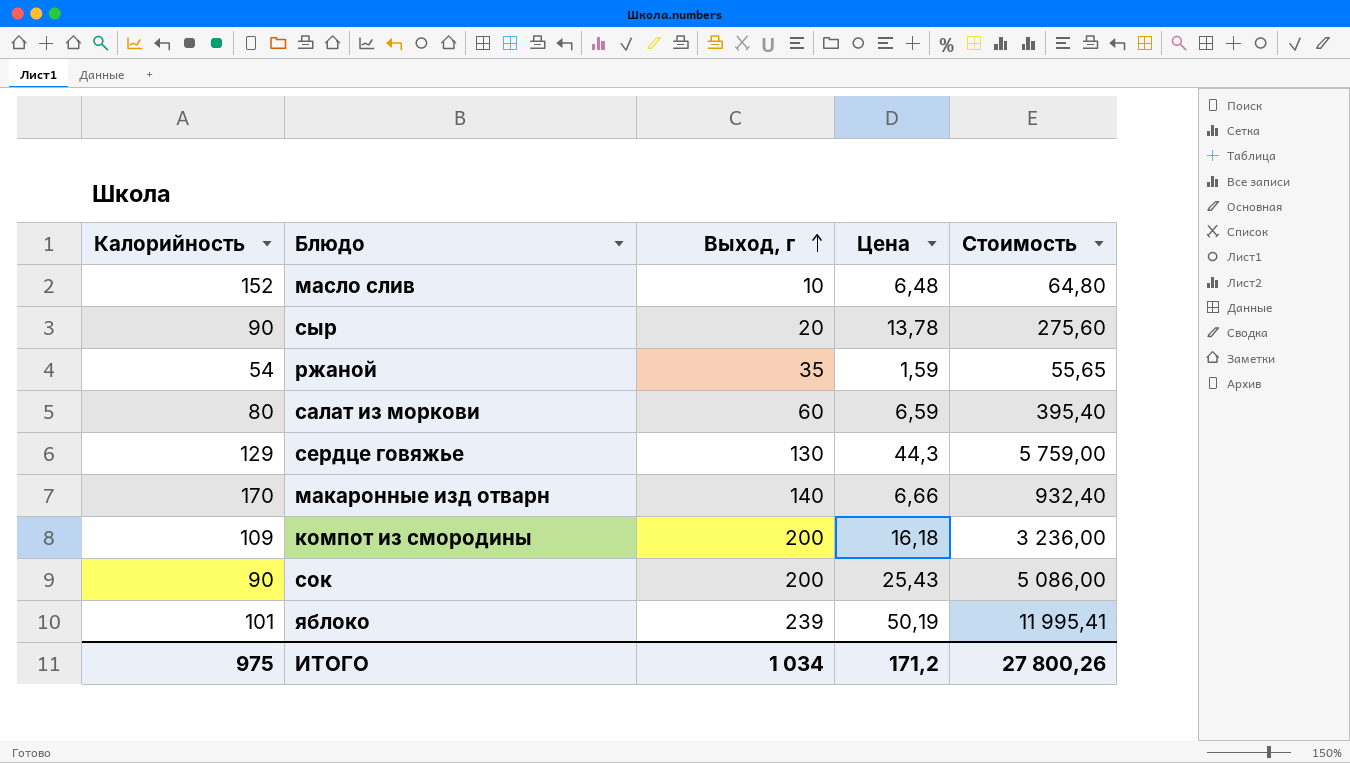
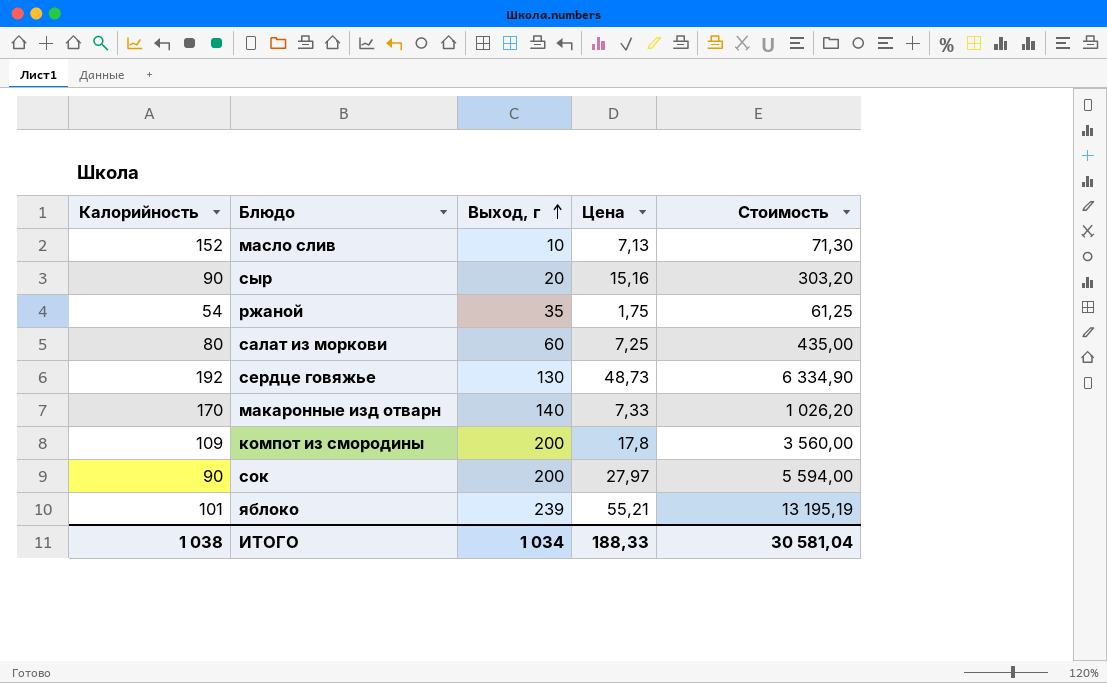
масло слив | Цена: 6,48 -> 7,13
масло слив | Стоимость: 64,80 -> 71,30
сыр | Цена: 13,78 -> 15,16
сыр | Стоимость: 275,60 -> 303,20
ржаной | Цена: 1,59 -> 1,75
ржаной | Стоимость: 55,65 -> 61,25
салат из моркови | Цена: 6,59 -> 7,25
салат из моркови | Стоимость: 395,40 -> 435,00
сердце говяжье | Калорийность: 129 -> 192
сердце говяжье | Цена: 44,3 -> 48,73
сердце говяжье | Стоимость: 5 759,00 -> 6 334,90
макаронные изд отварн | Цена: 6,66 -> 7,33
макаронные изд отварн | Стоимость: 932,40 -> 1 026,20
компот из смородины | Цена: 16,18 -> 17,8
компот из смородины | Стоимость: 3 236,00 -> 3 560,00
сок | Цена: 25,43 -> 27,97
сок | Стоимость: 5 086,00 -> 5 594,00
яблоко | Цена: 50,19 -> 55,21
яблоко | Стоимость: 11 995,41 -> 13 195,19
ИТОГО | Калорийность: 975 -> 1 038
ИТОГО | Цена: 171,2 -> 188,33
ИТОГО | Стоимость: 27 800,26 -> 30 581,04

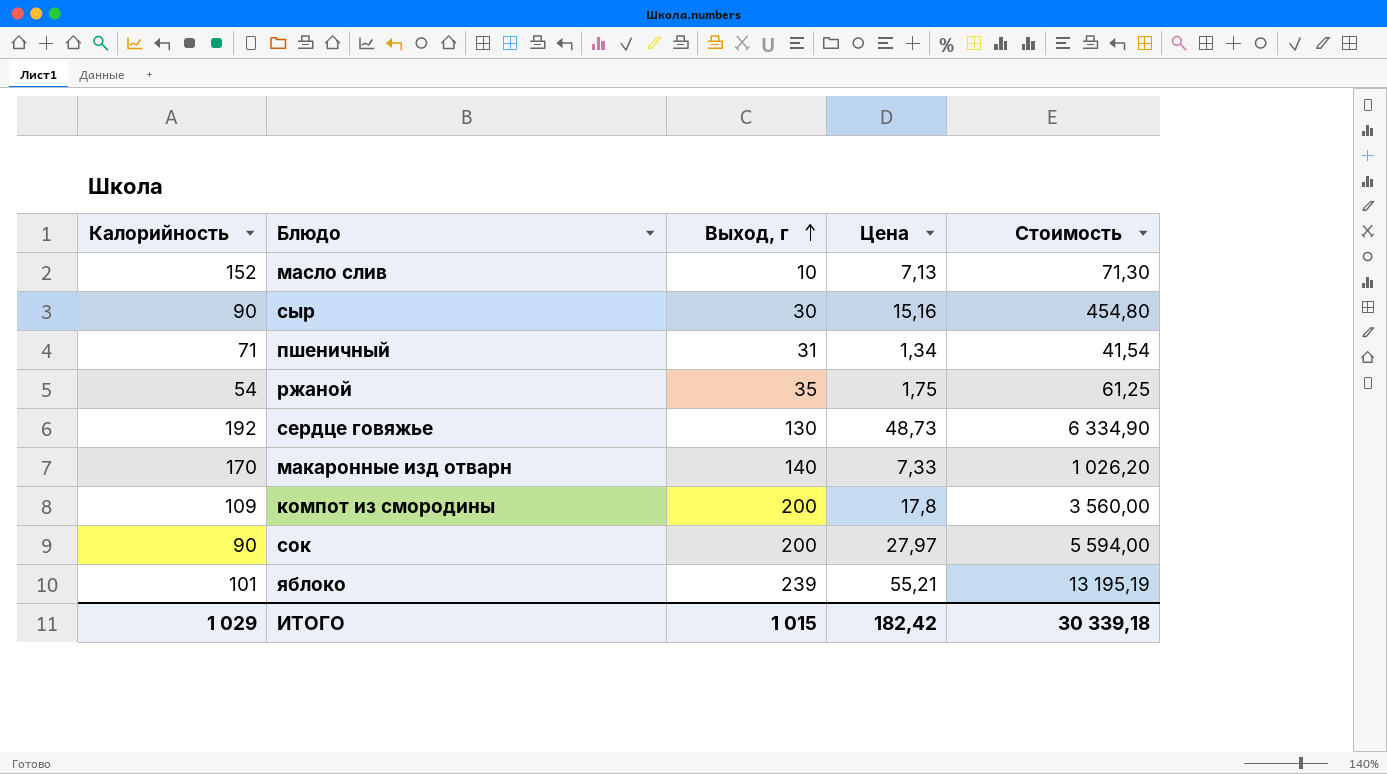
row салат из моркови: 80 | 60 | 7,25 | 435,00 -> none
сыр | Выход, г: 20 -> 30
сыр | Стоимость: 303,20 -> 454,80
row пшеничный: none -> 71 | 31 | 1,34 | 41,54
ИТОГО | Калорийность: 1 038 -> 1 029
ИТОГО | Выход, г: 1 034 -> 1 015
ИТОГО | Цена: 188,33 -> 182,42
ИТОГО | Стоимость: 30 581,04 -> 30 339,18

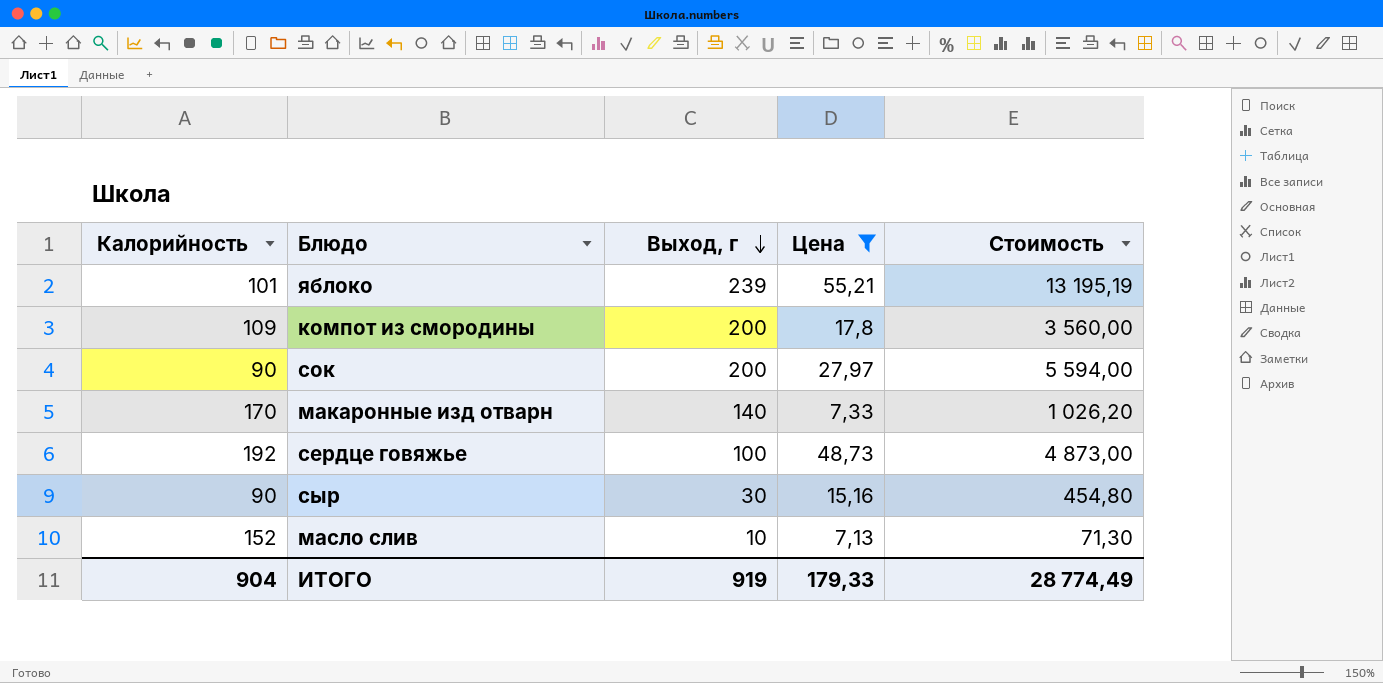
filter: none -> Цена >= 7,13
row order: Выход, г ascending -> Выход, г descending
сердце говяжье | Выход, г: 130 -> 100
сердце говяжье | Стоимость: 6 334,90 -> 4 873,00
ИТОГО | Калорийность: 1 029 -> 904
ИТОГО | Выход, г: 1 015 -> 919
ИТОГО | Цена: 182,42 -> 179,33
ИТОГО | Стоимость: 30 339,18 -> 28 774,49

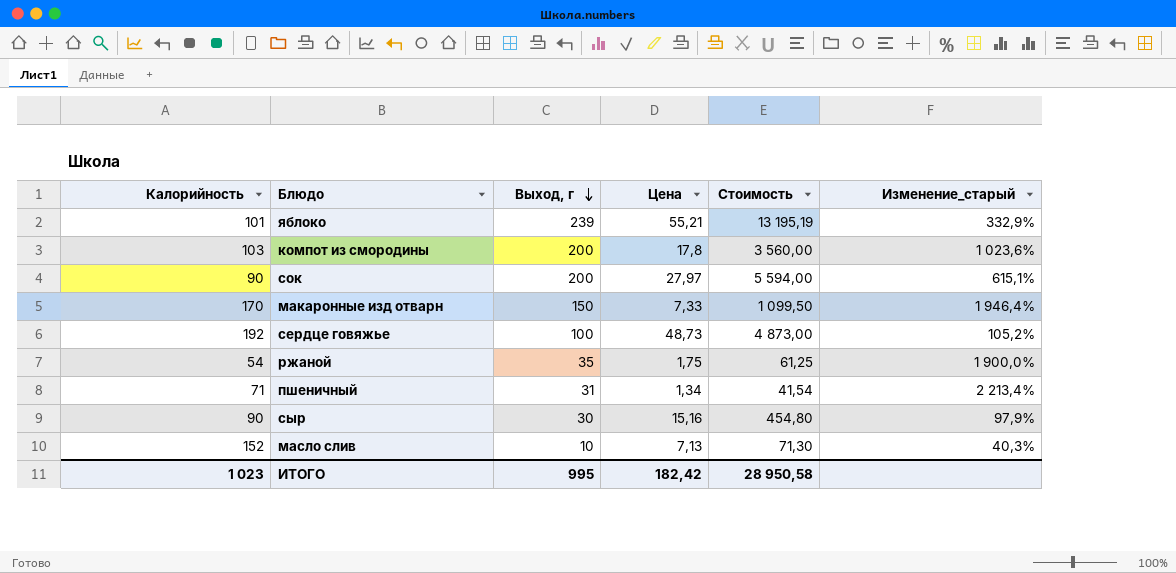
filter: Цена >= 7,13 -> none
column Изменение_старый | formula: none -> ([Выход, г] - [Цена]) / [Цена]
компот из смородины | Калорийность: 109 -> 103
макаронные изд отварн | Выход, г: 140 -> 150
макаронные изд отварн | Стоимость: 1 026,20 -> 1 099,50
ИТОГО | Калорийность: 904 -> 1 023
ИТОГО | Выход, г: 919 -> 995
ИТОГО | Цена: 179,33 -> 182,42
ИТОГО | Стоимость: 28 774,49 -> 28 950,58

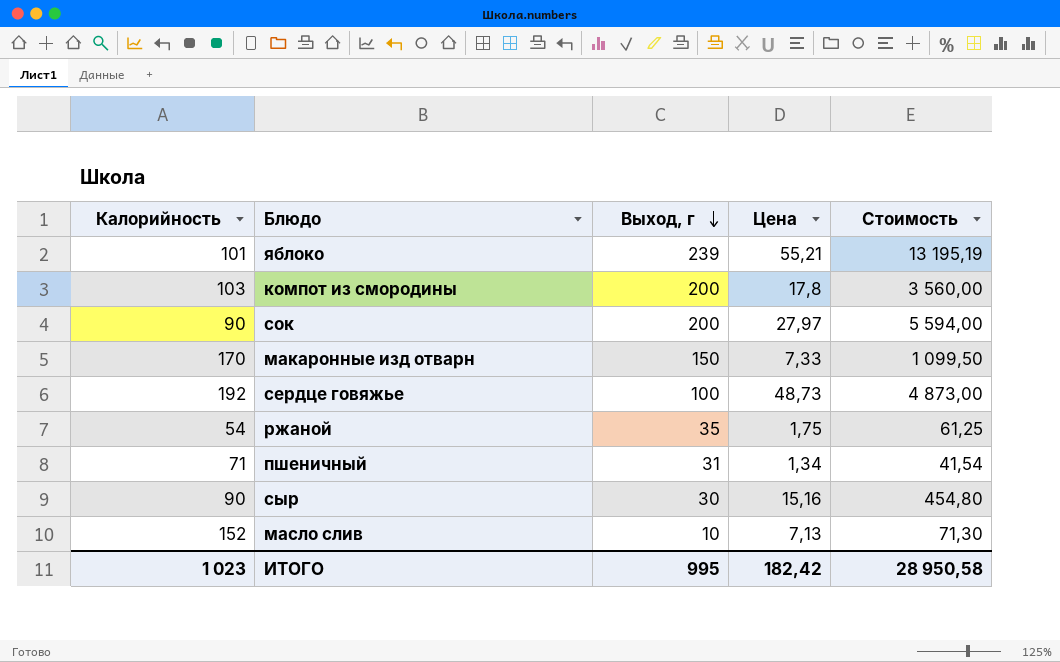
column Изменение_старый | formula: ([Выход, г] - [Цена]) / [Цена] -> none

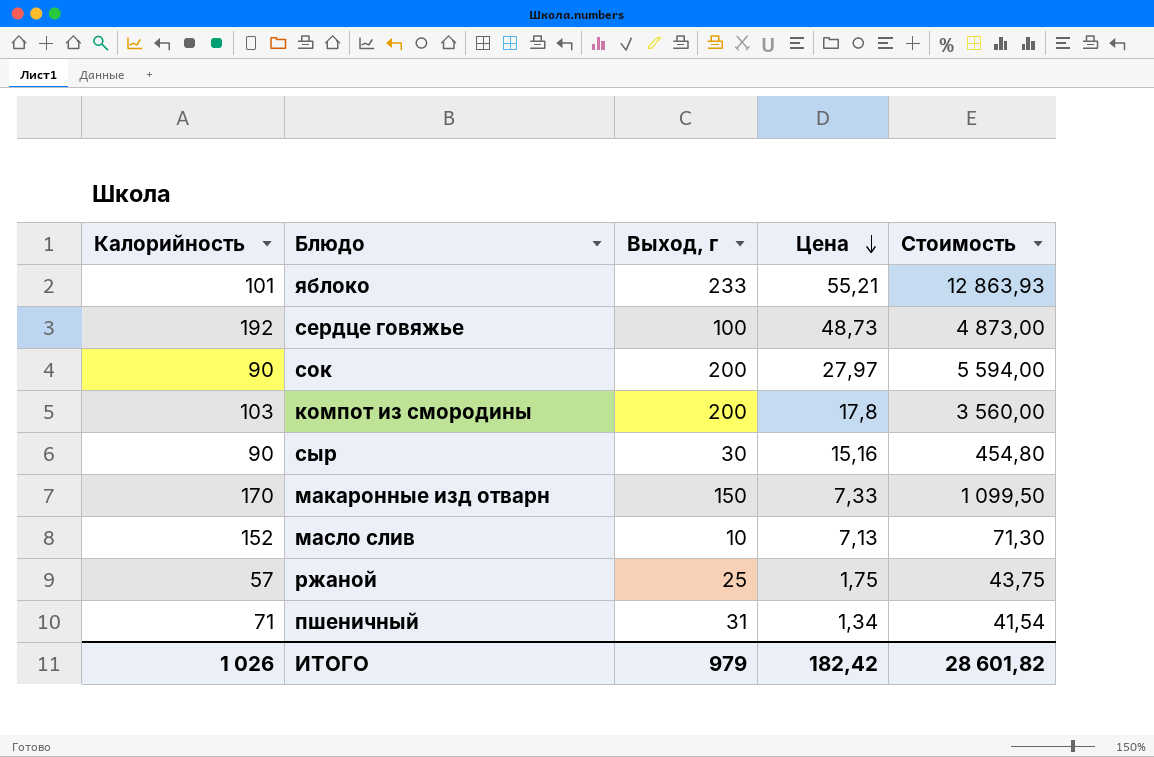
row order: Выход, г descending -> Цена descending
яблоко | Выход, г: 239 -> 233
яблоко | Стоимость: 13 195,19 -> 12 863,93
ржаной | Калорийность: 54 -> 57
ржаной | Выход, г: 35 -> 25
ржаной | Стоимость: 61,25 -> 43,75
ИТОГО | Калорийность: 1 023 -> 1 026
ИТОГО | Выход, г: 995 -> 979
ИТОГО | Стоимость: 28 950,58 -> 28 601,82

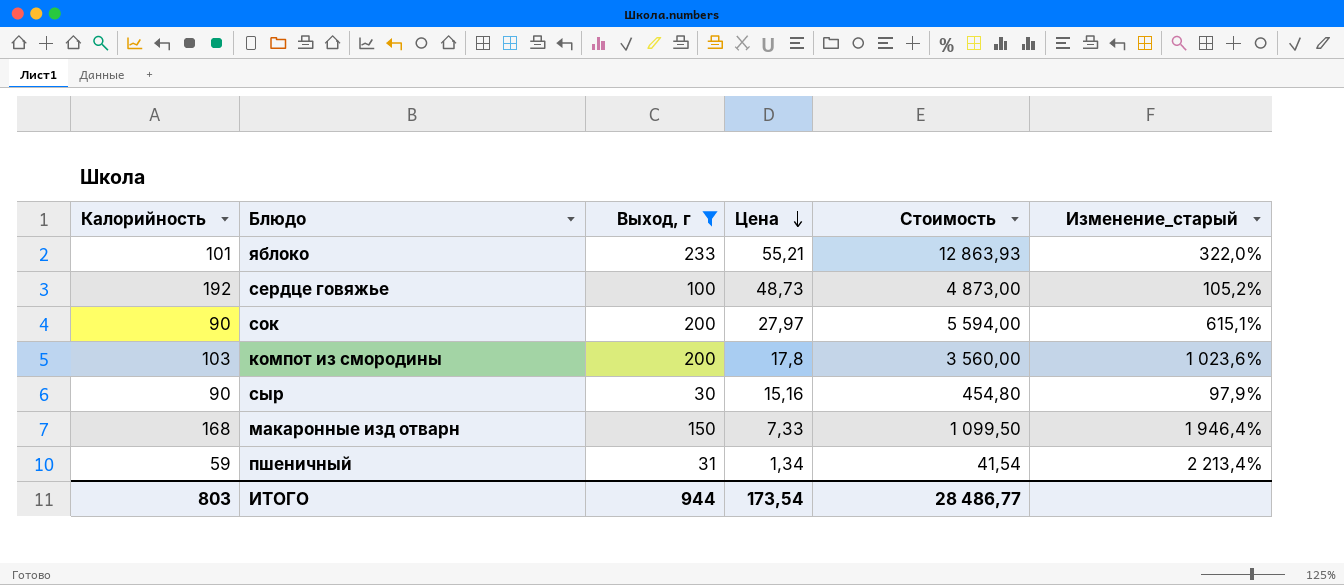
filter: none -> Выход, г >= 30
column Изменение_старый | formula: none -> ([Выход, г] - [Цена]) / [Цена]
макаронные изд отварн | Калорийность: 170 -> 168
пшеничный | Калорийность: 71 -> 59
ИТОГО | Калорийность: 1 026 -> 803
ИТОГО | Выход, г: 979 -> 944
ИТОГО | Цена: 182,42 -> 173,54
ИТОГО | Стоимость: 28 601,82 -> 28 486,77

